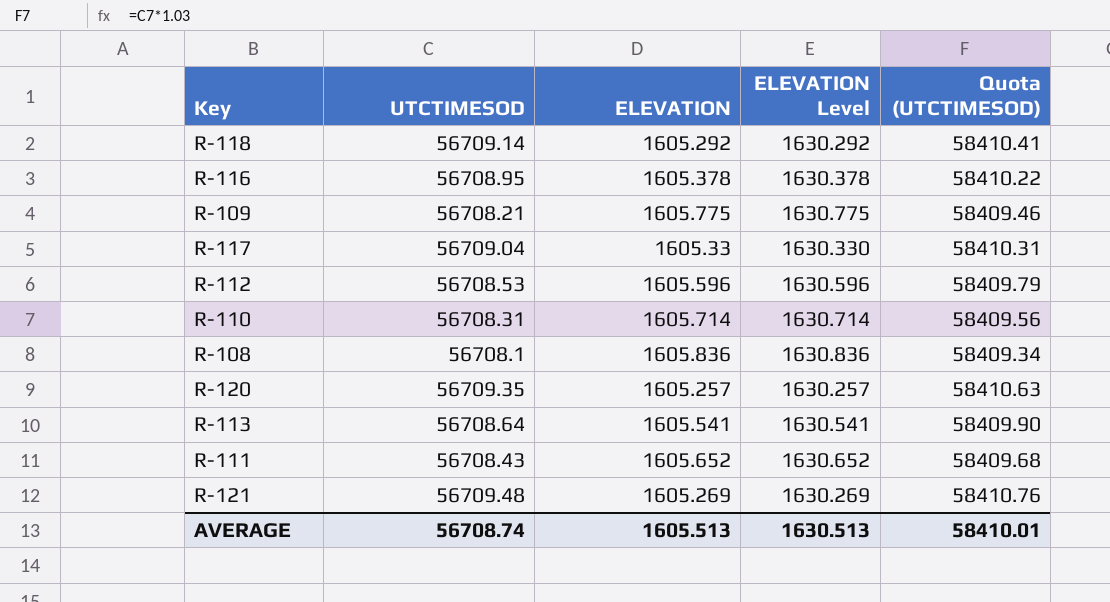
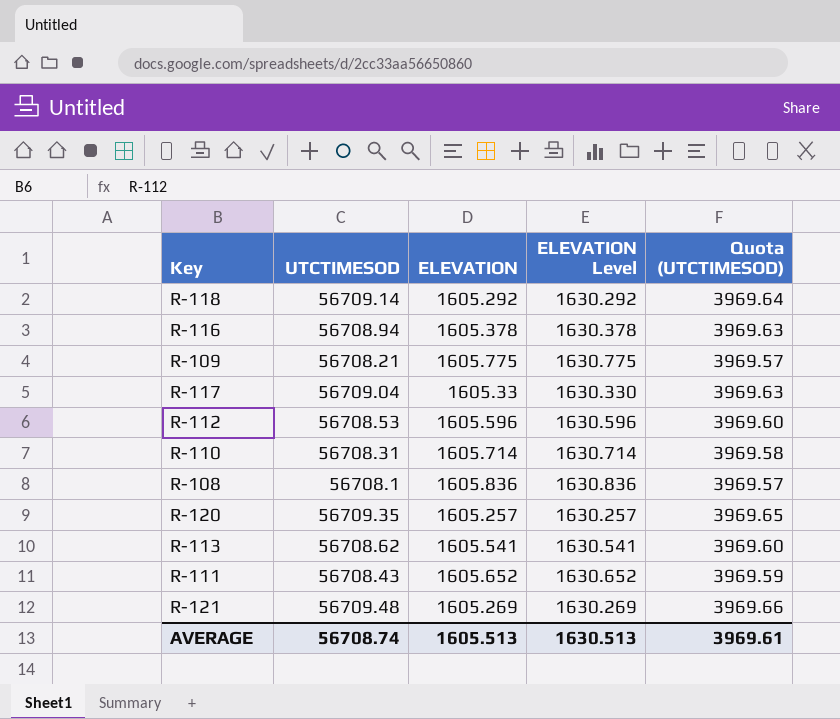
column Quota (UTCTIMESOD) | formula: [UTCTIMESOD] * 1.03 -> [UTCTIMESOD] * 0.07
R-116 | UTCTIMESOD: 56708.95 -> 56708.94
R-113 | UTCTIMESOD: 56708.64 -> 56708.62
AVERAGE | Quota (UTCTIMESOD): 58410.01 -> 3969.61

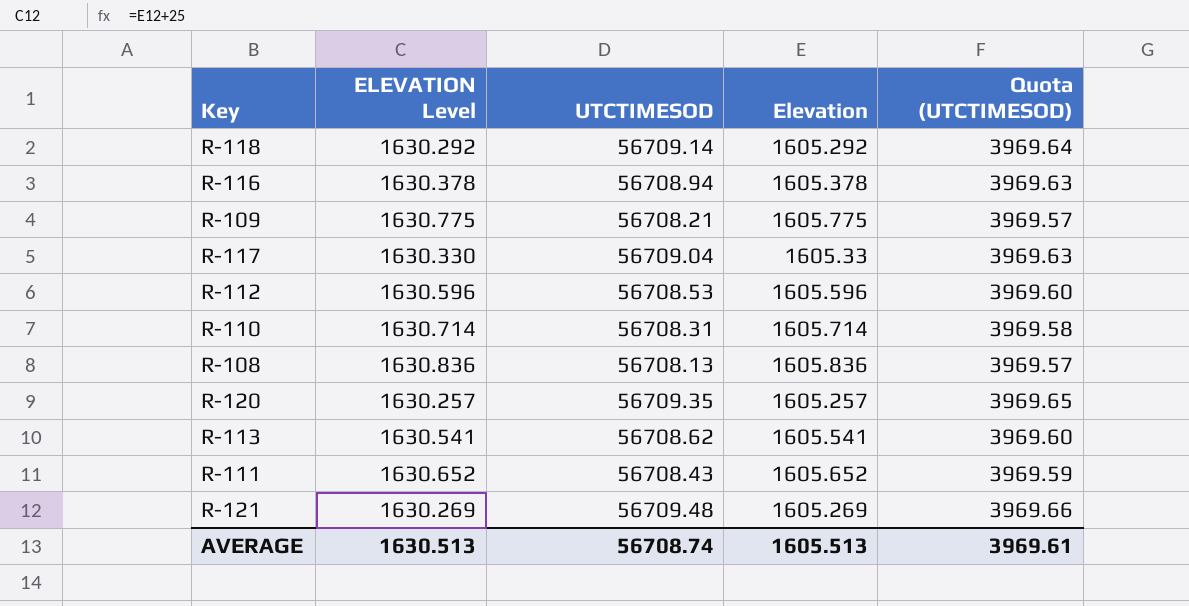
column ELEVATION Level | position: 4 -> 2
column name: ELEVATION -> Elevation
R-108 | UTCTIMESOD: 56708.1 -> 56708.13

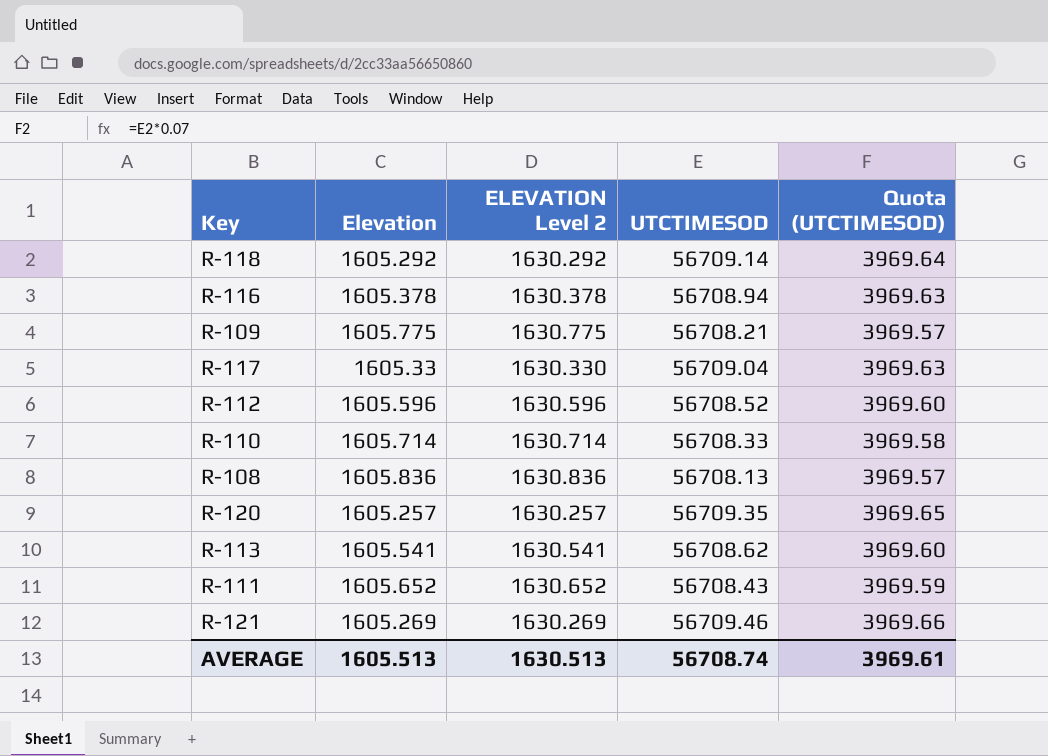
column Elevation | position: 4 -> 2
column name: ELEVATION Level -> ELEVATION Level 2
R-112 | UTCTIMESOD: 56708.53 -> 56708.52
R-110 | UTCTIMESOD: 56708.31 -> 56708.33
R-121 | UTCTIMESOD: 56709.48 -> 56709.46

